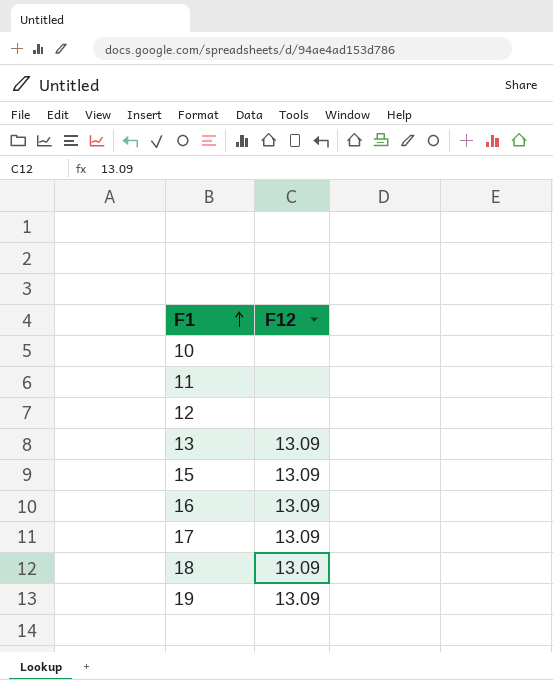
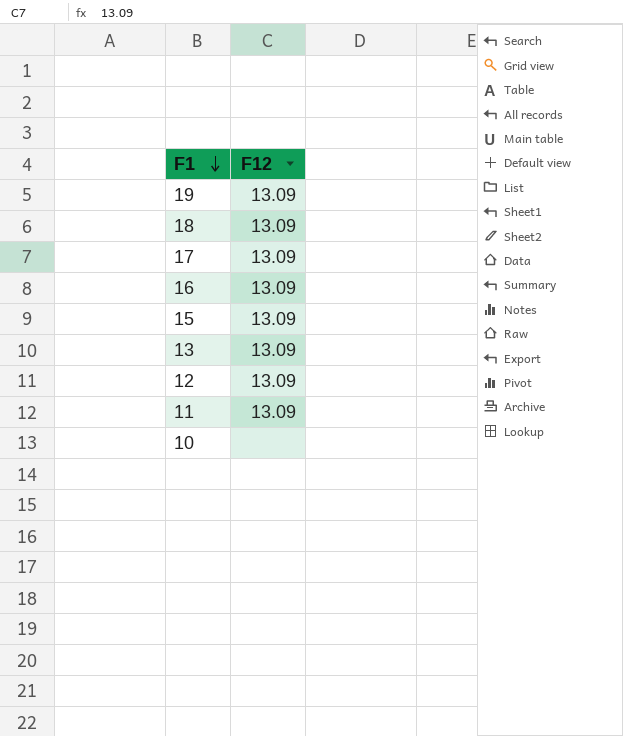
row order: F1 ascending -> F1 descending
12 | F12: none -> 13.09
11 | F12: none -> 13.09

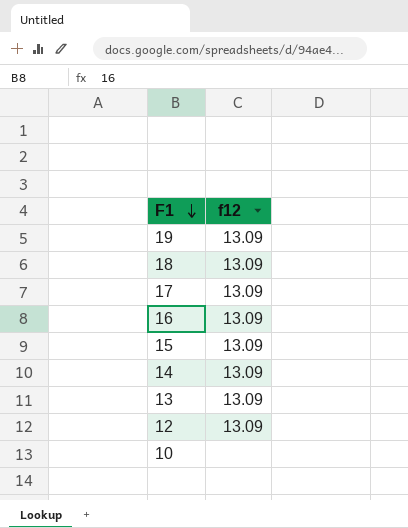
column name: F12 -> f12
row 11: 13.09 -> none
row 14: none -> 13.09

